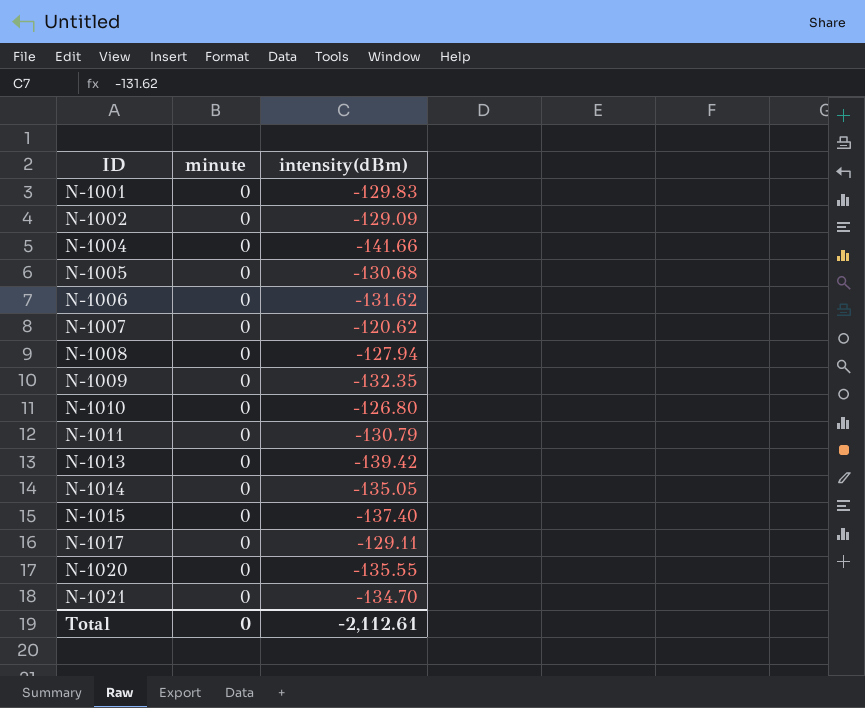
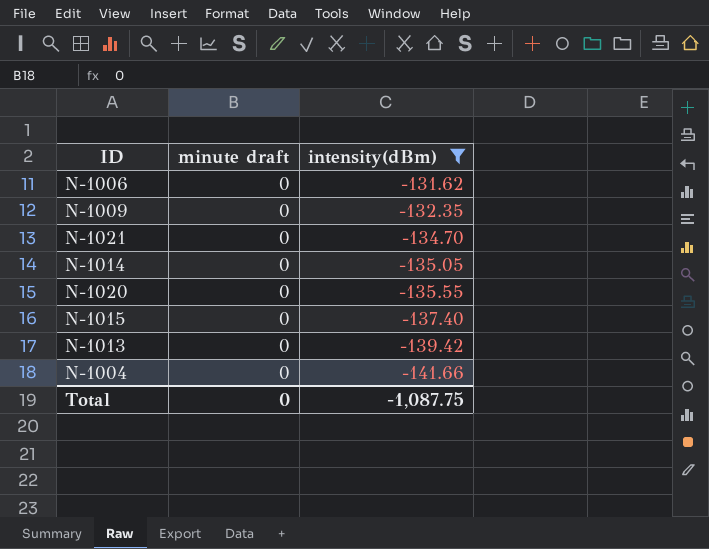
filter: none -> intensity(dBm) <= -131.62
row order: ID ascending -> intensity(dBm) descending
column name: minute -> minute draft
Total | intensity(dBm): -2,112.61 -> -1,087.75

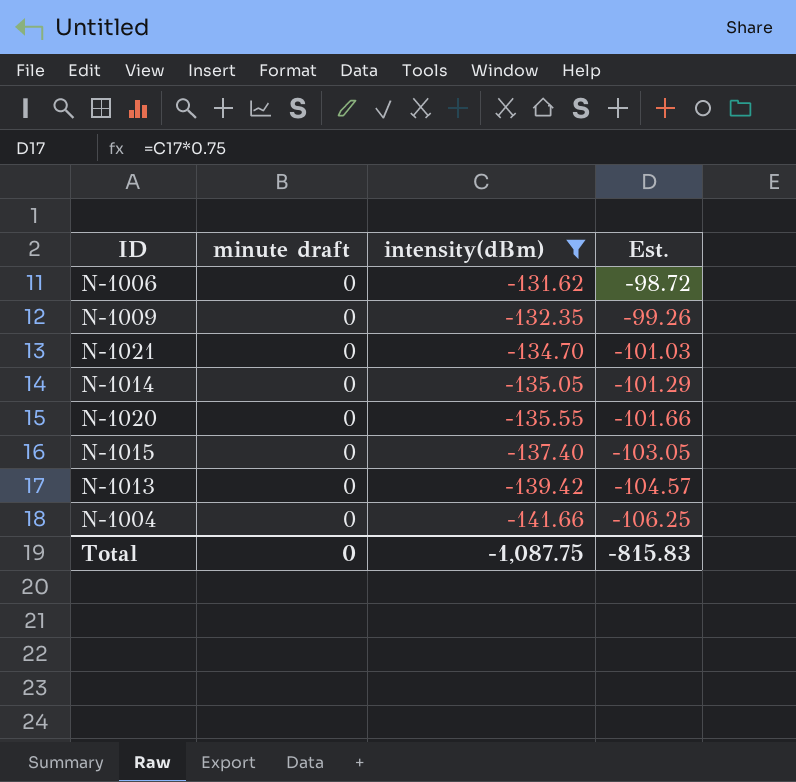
column Est. | formula: none -> [intensity(dBm)] * 0.75

